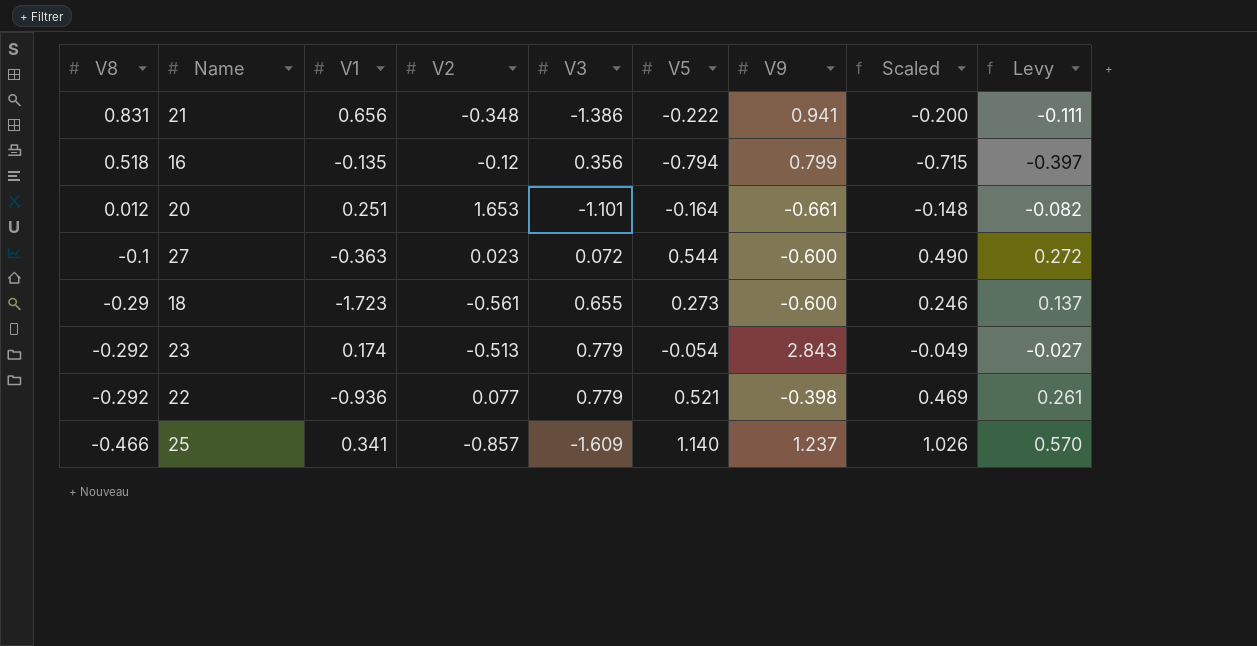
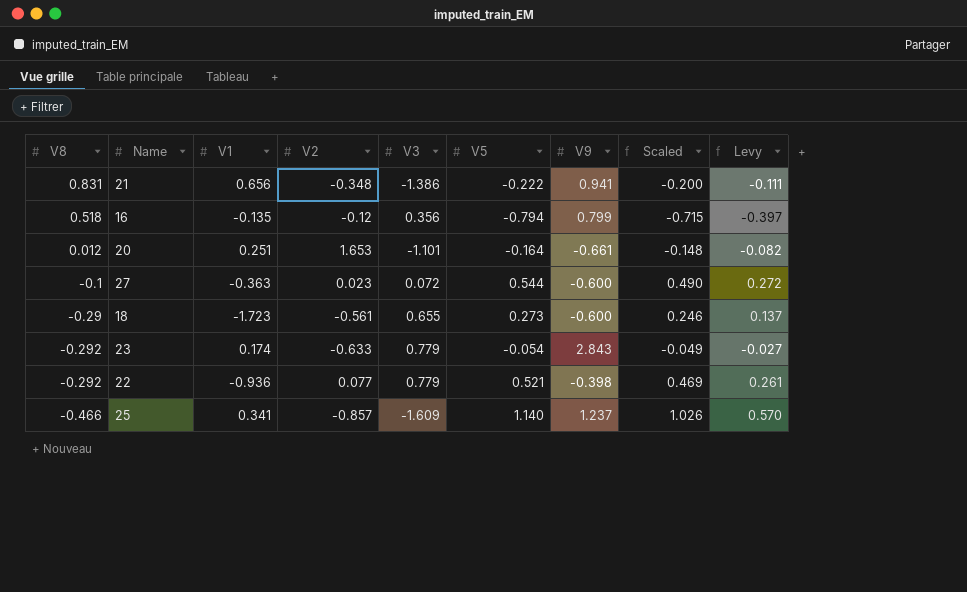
23 | V2: -0.513 -> -0.633

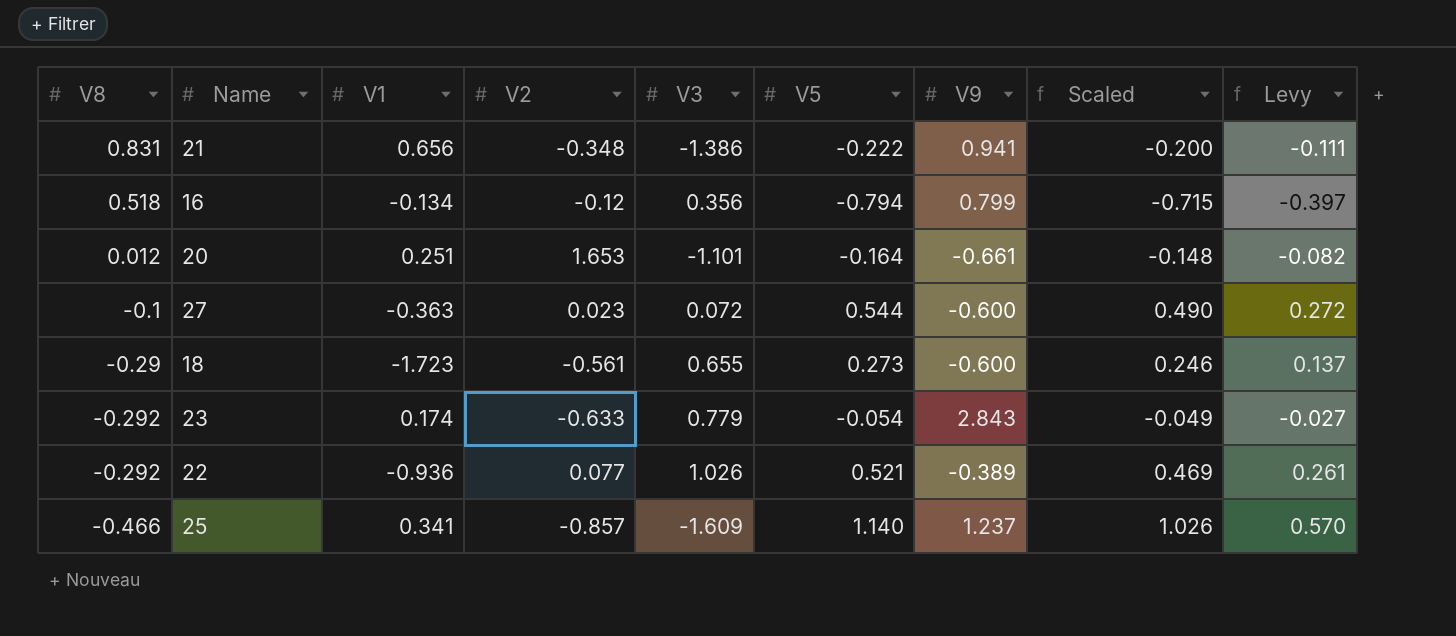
16 | V1: -0.135 -> -0.134
22 | V3: 0.779 -> 1.026
22 | V9: -0.398 -> -0.389

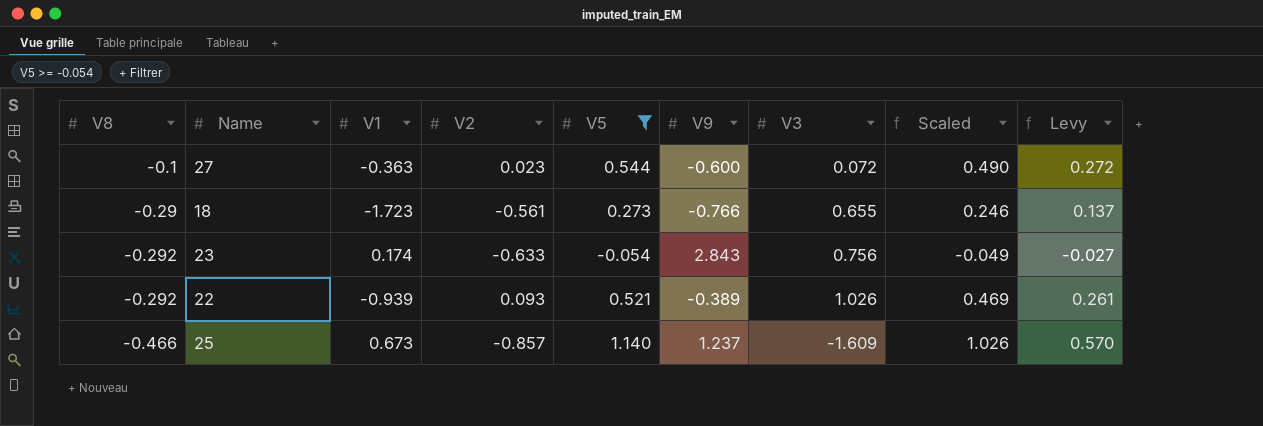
filter: none -> V5 >= -0.054
column V3 | position: 5 -> 7
18 | V9: -0.600 -> -0.766
23 | V3: 0.779 -> 0.756
22 | V1: -0.936 -> -0.939
22 | V2: 0.077 -> 0.093
25 | V1: 0.341 -> 0.673

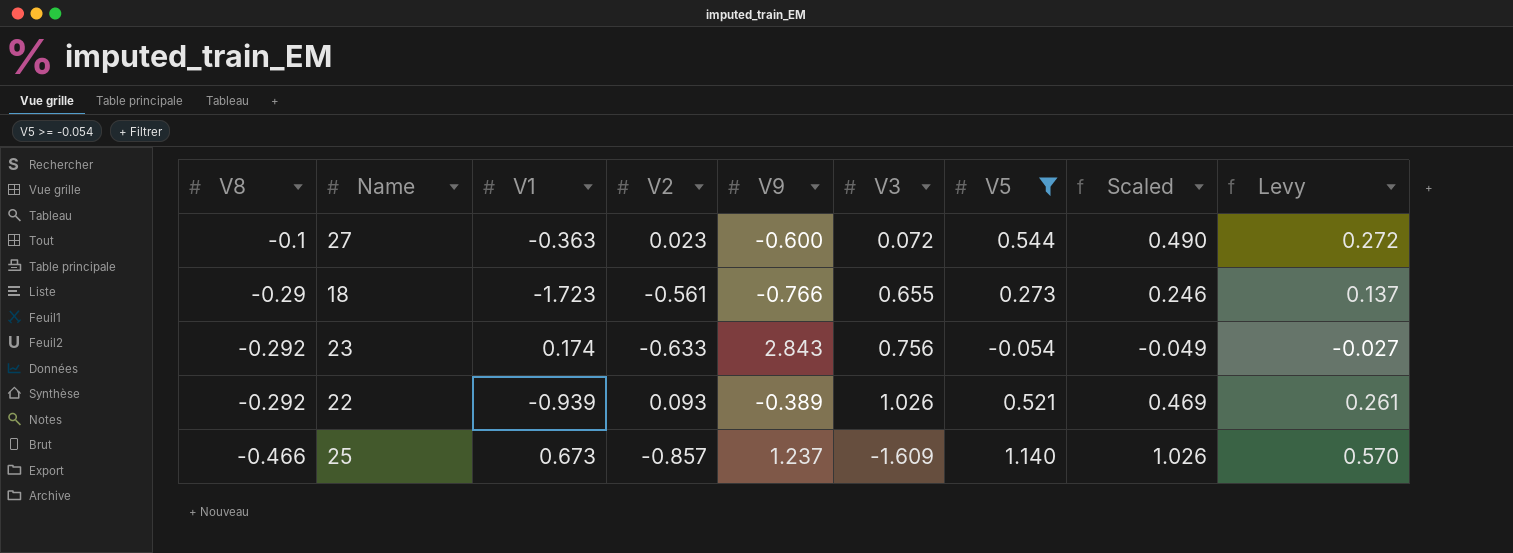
column V5 | position: 5 -> 7

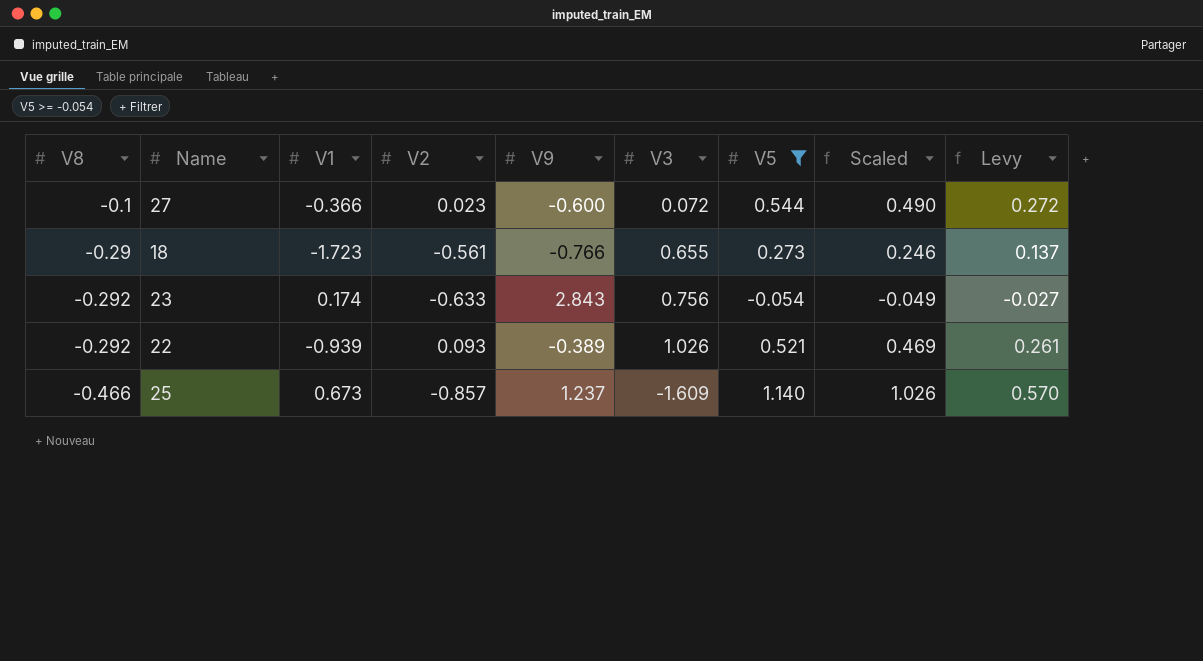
27 | V1: -0.363 -> -0.366

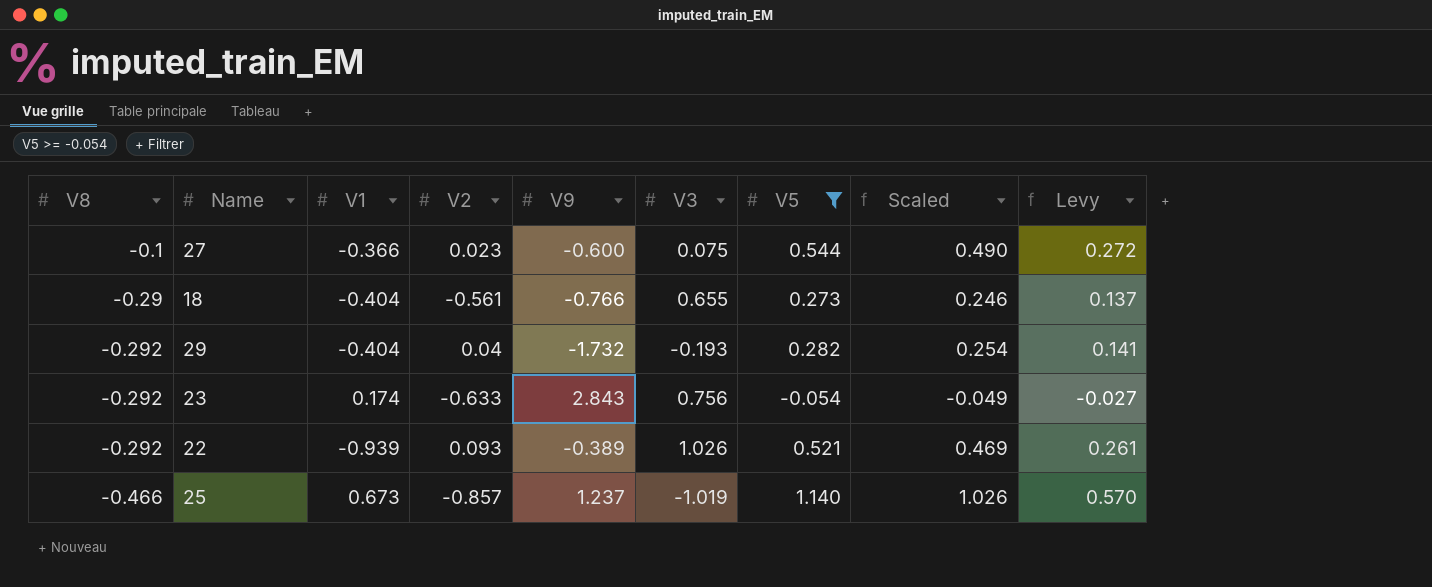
27 | V3: 0.072 -> 0.075
18 | V1: -1.723 -> -0.404
row 29: none -> -0.292 | -0.404 | 0.04 | -1.732 | -0.193 | 0.282 | 0.254 | 0.141
25 | V3: -1.609 -> -1.019

